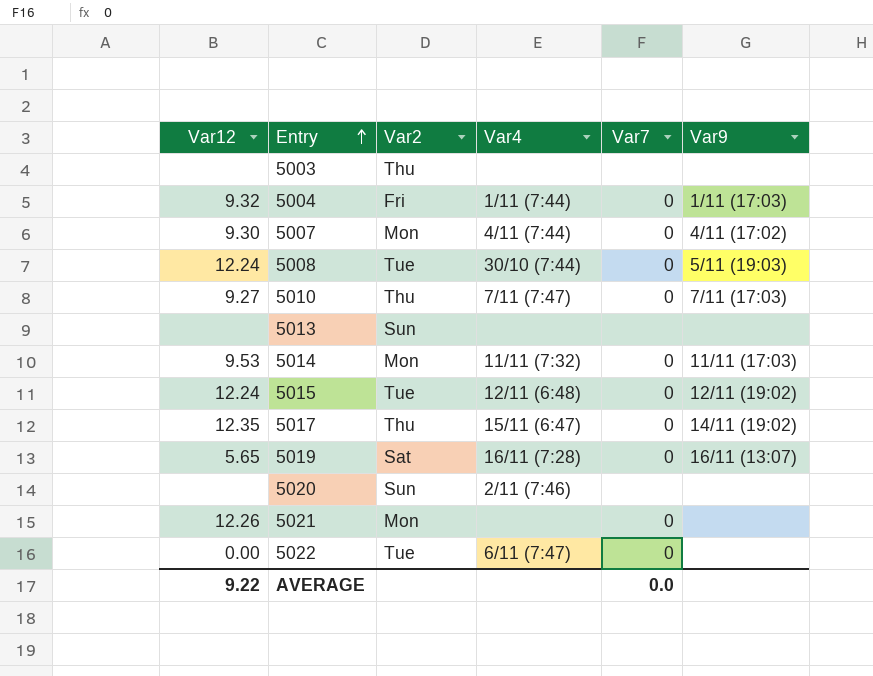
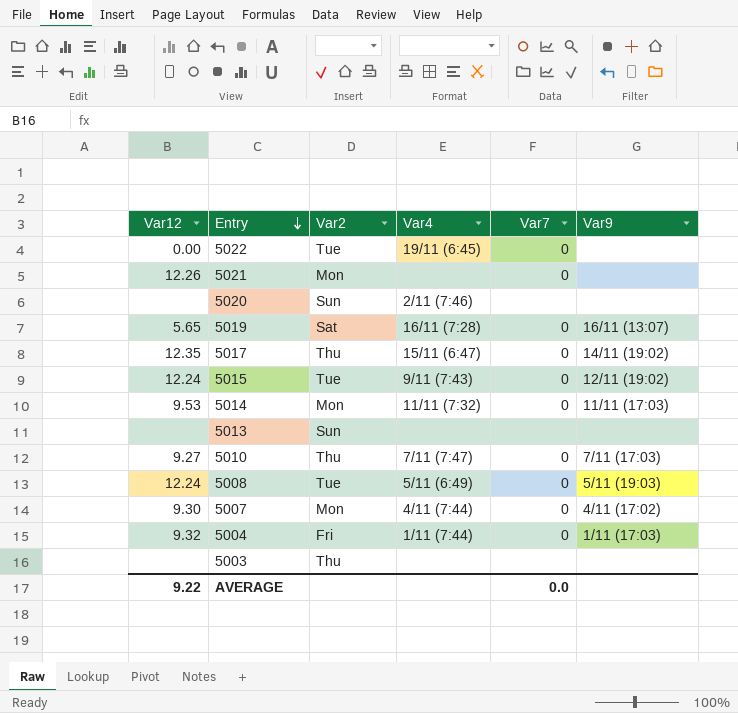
row order: Entry ascending -> Entry descending
5022 | Var4: 6/11 (7:47) -> 19/11 (6:45)
5015 | Var4: 12/11 (6:48) -> 9/11 (7:43)
5008 | Var4: 30/10 (7:44) -> 5/11 (6:49)

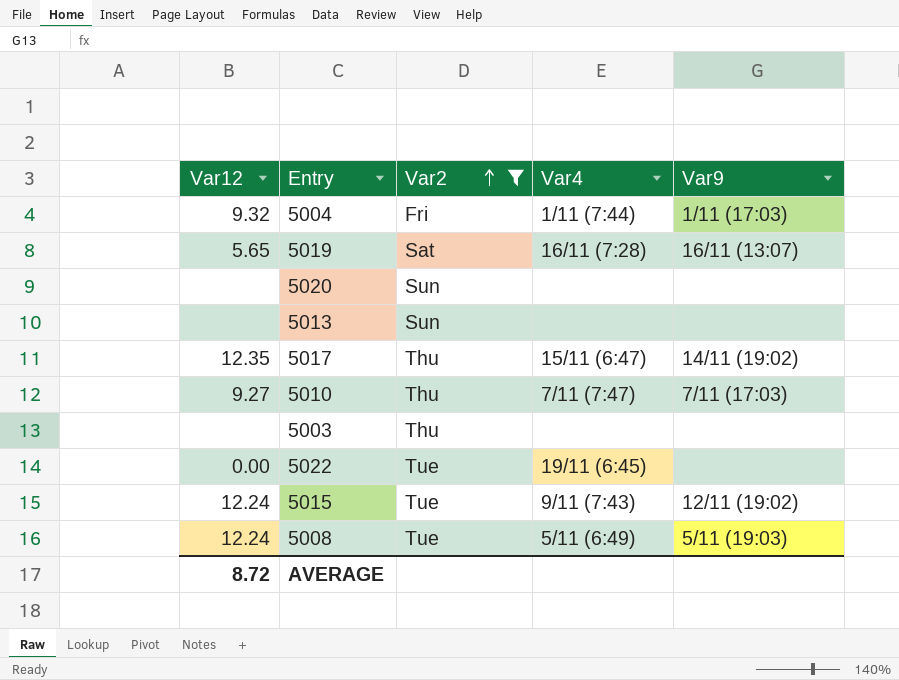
filter: none -> Var2 != Mon
row order: Entry descending -> Var2 ascending
column Var7 | position: 5 -> none
5020 | Var4: 2/11 (7:46) -> none
AVERAGE | Var12: 9.22 -> 8.72

